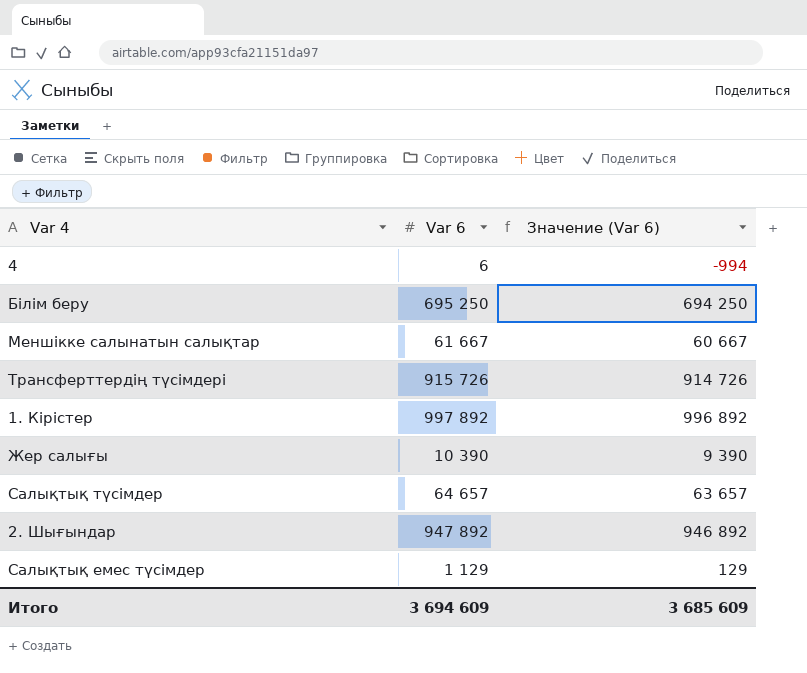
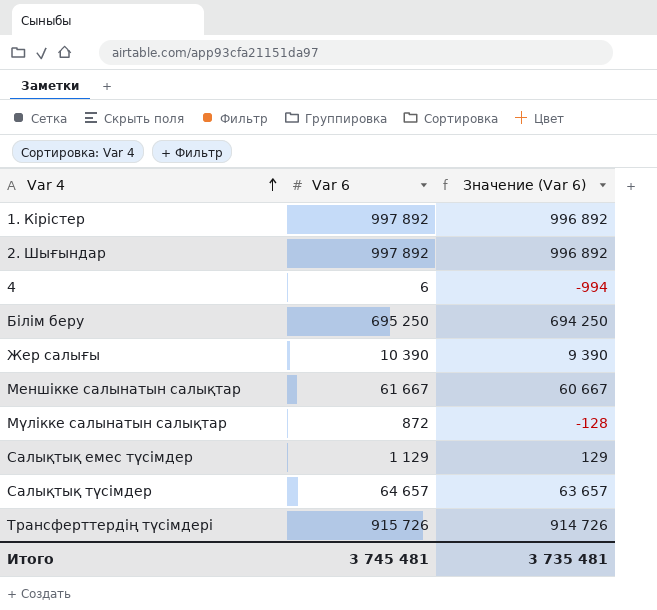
row order: none -> Var 4 ascending
2. Шығындар | Var 6: 947 892 -> 997 892
2. Шығындар | Значение (Var 6): 946 892 -> 996 892
row Мүлiкке салынатын салықтар: none -> 872 | -128
Итого | Var 6: 3 694 609 -> 3 745 481
Итого | Значение (Var 6): 3 685 609 -> 3 735 481

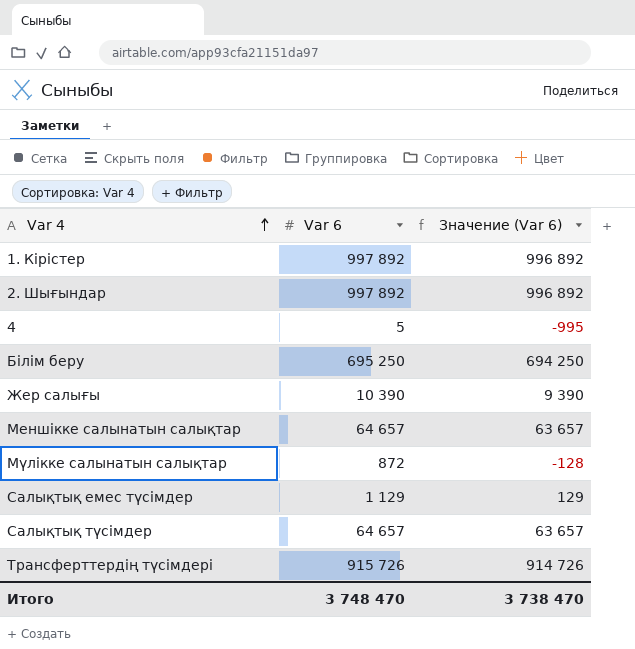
4 | Var 6: 6 -> 5
4 | Значение (Var 6): -994 -> -995
Меншiкке салынатын салықтар | Var 6: 61 667 -> 64 657
Меншiкке салынатын салықтар | Значение (Var 6): 60 667 -> 63 657
Итого | Var 6: 3 745 481 -> 3 748 470
Итого | Значение (Var 6): 3 735 481 -> 3 738 470

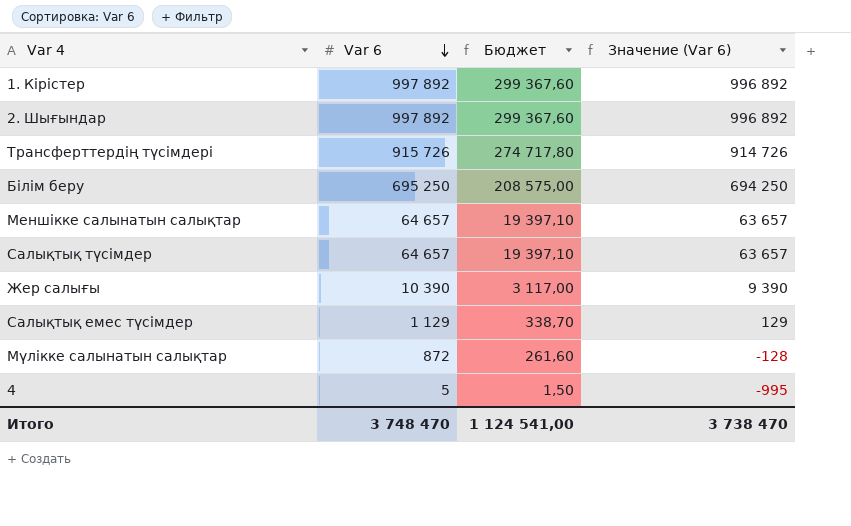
row order: Var 4 ascending -> Var 6 descending
column Бюджет | formula: none -> [Var 6] * 0,3

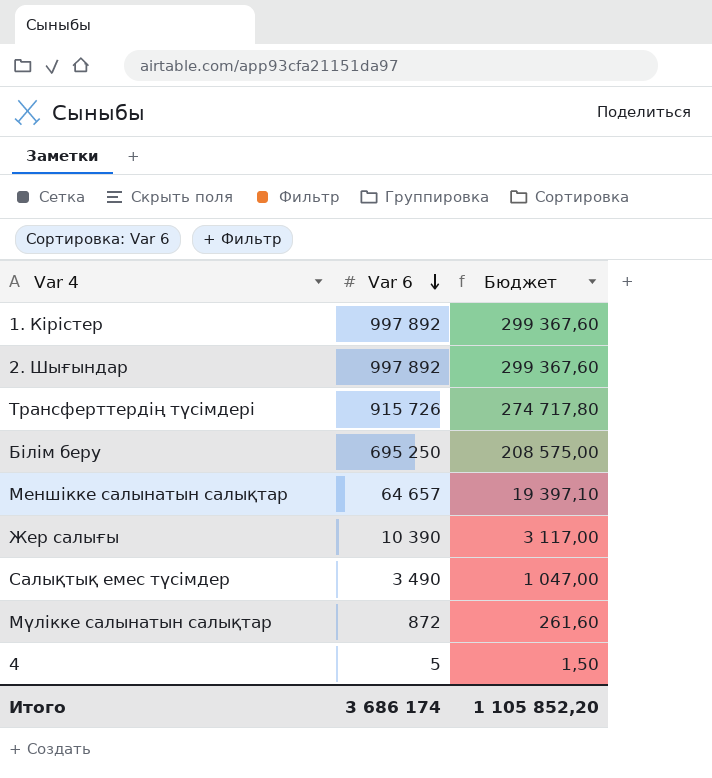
column Значение (Var 6) | formula: [Var 6] - 1000 -> none
row Салықтық түсімдер: 64 657 | 19 397,10 | 63 657 -> none
Салықтық емес түсімдер | Var 6: 1 129 -> 3 490
Салықтық емес түсімдер | Бюджет: 338,70 -> 1 047,00
Итого | Var 6: 3 748 470 -> 3 686 174
Итого | Бюджет: 1 124 541,00 -> 1 105 852,20

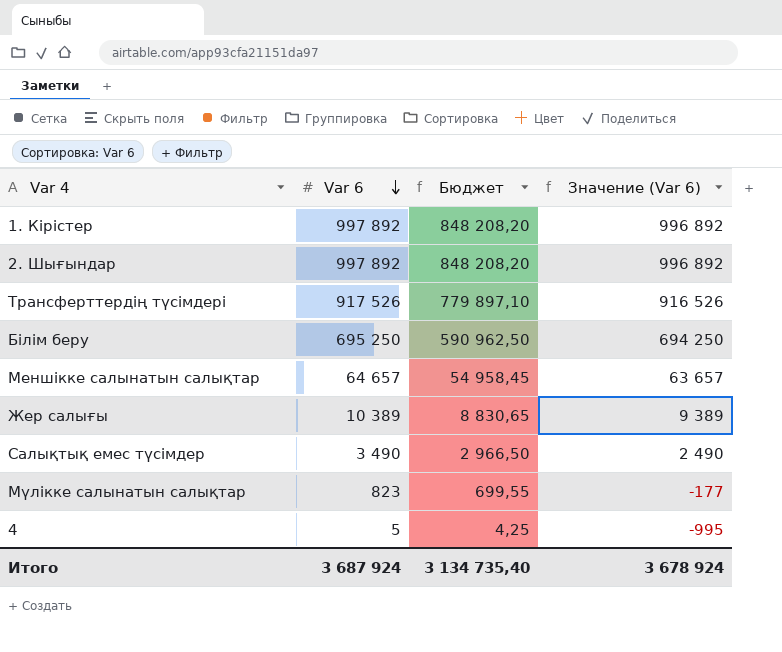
column Бюджет | formula: [Var 6] * 0,3 -> [Var 6] * 0,85
column Значение (Var 6) | formula: none -> [Var 6] - 1000
Трансферттердің түсімдері | Var 6: 915 726 -> 917 526
Жер салығы | Var 6: 10 390 -> 10 389
Мүлiкке салынатын салықтар | Var 6: 872 -> 823
Итого | Var 6: 3 686 174 -> 3 687 924
Итого | Бюджет: 1 105 852,20 -> 3 134 735,40

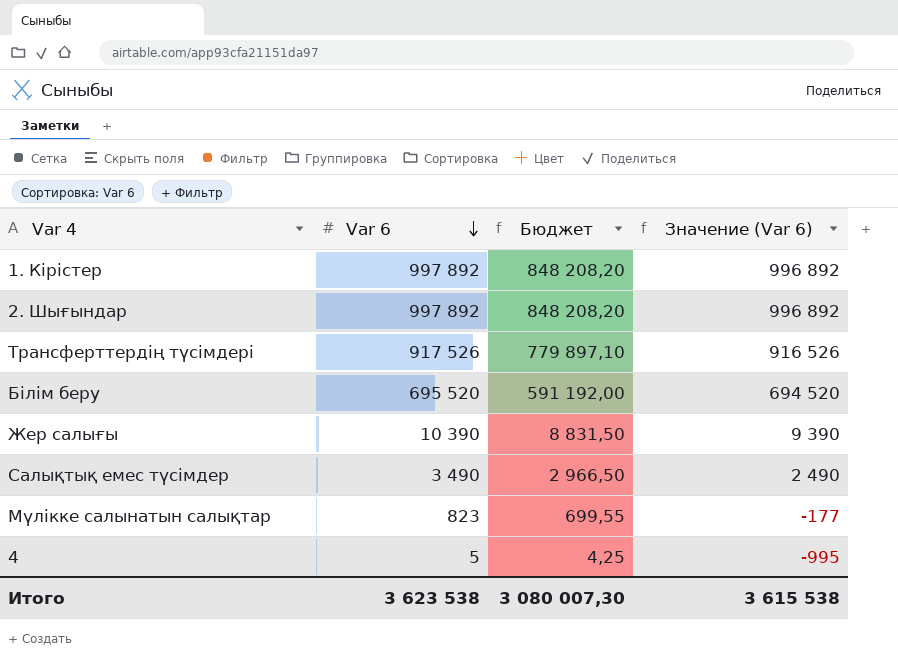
row Меншiкке салынатын салықтар: 64 657 | 54 958,45 | 63 657 -> none
Білім беру | Var 6: 695 250 -> 695 520
Білім беру | Бюджет: 590 962,50 -> 591 192,00
Білім беру | Значение (Var 6): 694 250 -> 694 520
Жер салығы | Var 6: 10 389 -> 10 390
Жер салығы | Бюджет: 8 830,65 -> 8 831,50
Жер салығы | Значение (Var 6): 9 389 -> 9 390
Итого | Var 6: 3 687 924 -> 3 623 538
Итого | Бюджет: 3 134 735,40 -> 3 080 007,30
Итого | Значение (Var 6): 3 678 924 -> 3 615 538

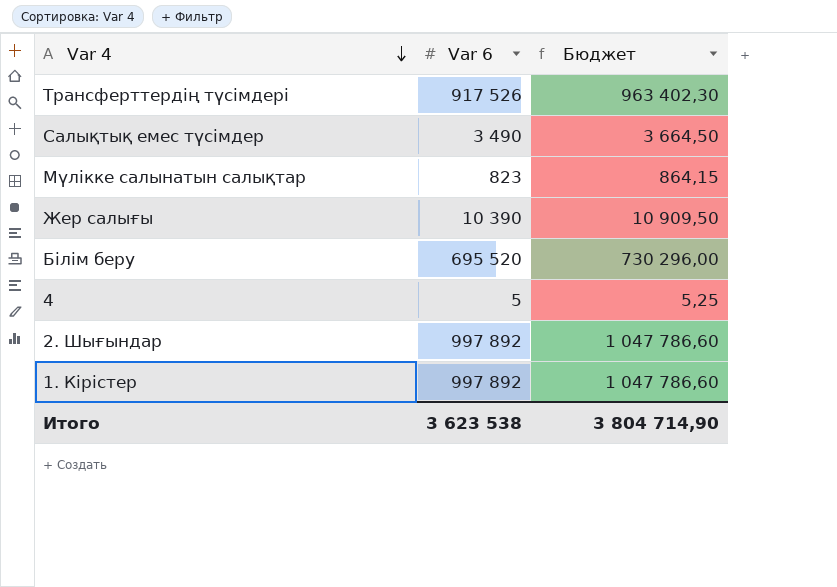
row order: Var 6 descending -> Var 4 descending
column Значение (Var 6) | formula: [Var 6] - 1000 -> none
column Бюджет | formula: [Var 6] * 0,85 -> [Var 6] * 1,05
Итого | Бюджет: 3 080 007,30 -> 3 804 714,90

